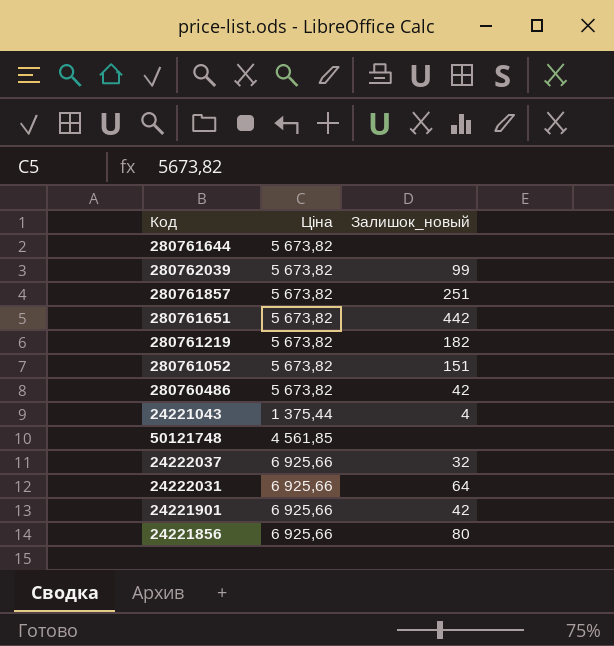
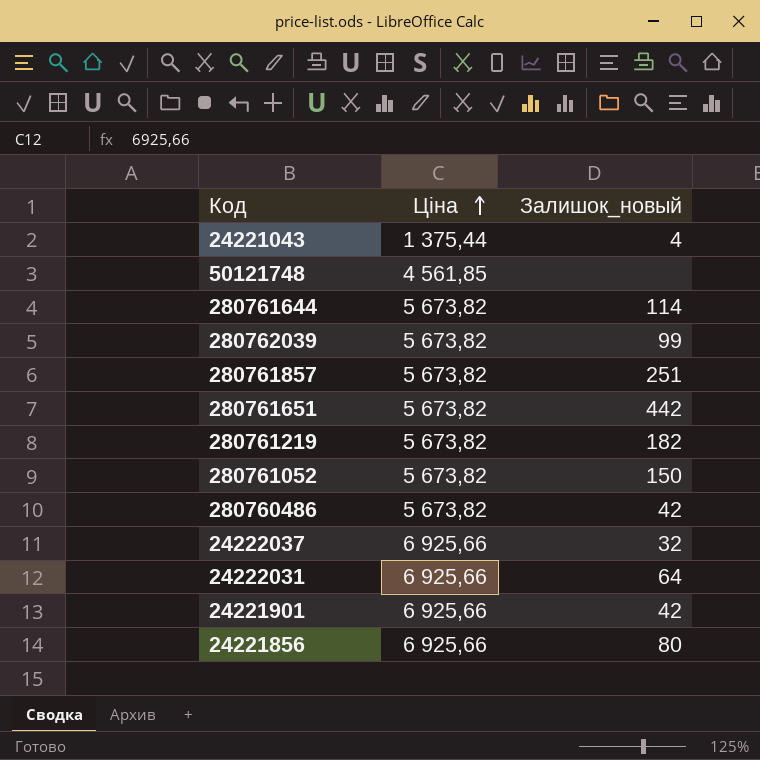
row order: none -> Ціна ascending
280761644 | Залишок_новый: none -> 114
280761052 | Залишок_новый: 151 -> 150

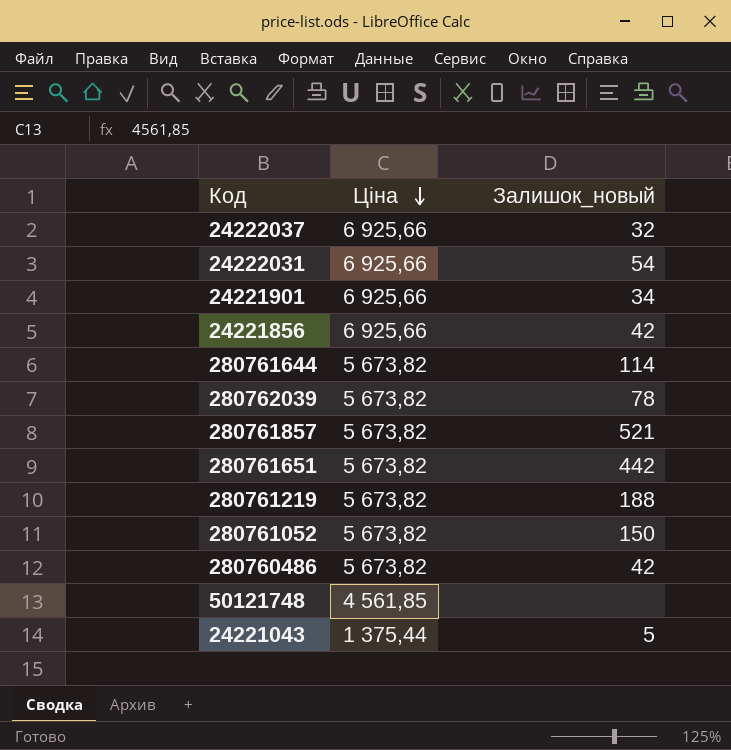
row order: Ціна ascending -> Ціна descending
24222031 | Залишок_новый: 64 -> 54
24221901 | Залишок_новый: 42 -> 34
24221856 | Залишок_новый: 80 -> 42
280762039 | Залишок_новый: 99 -> 78
280761857 | Залишок_новый: 251 -> 521
280761219 | Залишок_новый: 182 -> 188
24221043 | Залишок_новый: 4 -> 5

